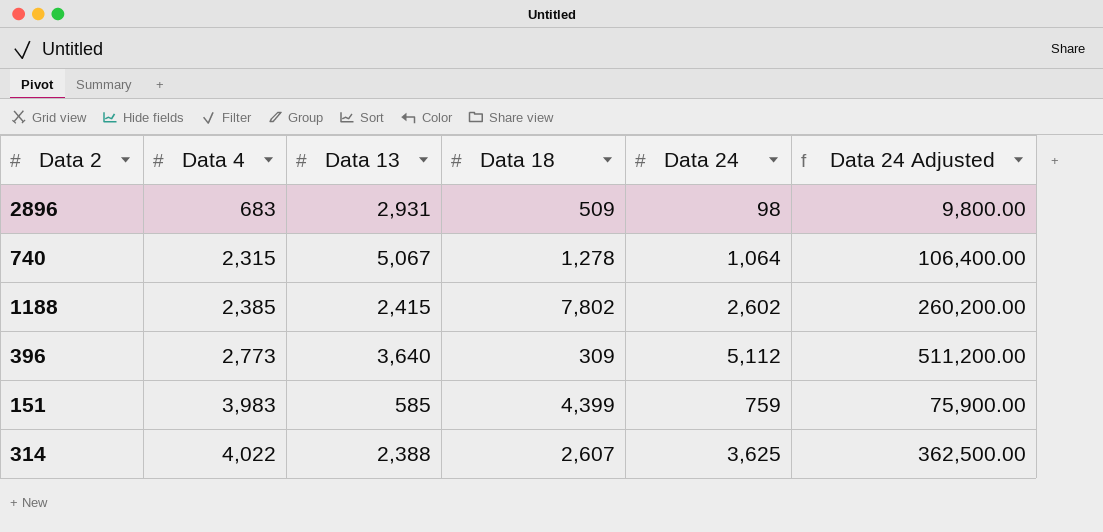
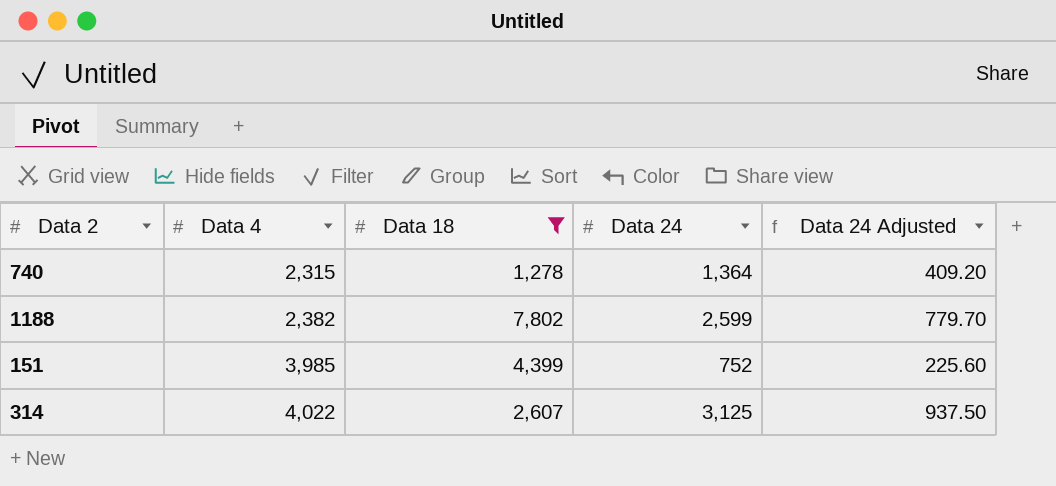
filter: none -> Data 18 >= 1,278
column Data 13 | position: 3 -> none
column Data 24 Adjusted | formula: [Data 24] * 100 -> [Data 24] * 0.3
740 | Data 24: 1,064 -> 1,364
1188 | Data 4: 2,385 -> 2,382
1188 | Data 24: 2,602 -> 2,599
151 | Data 4: 3,983 -> 3,985
151 | Data 24: 759 -> 752
314 | Data 24: 3,625 -> 3,125

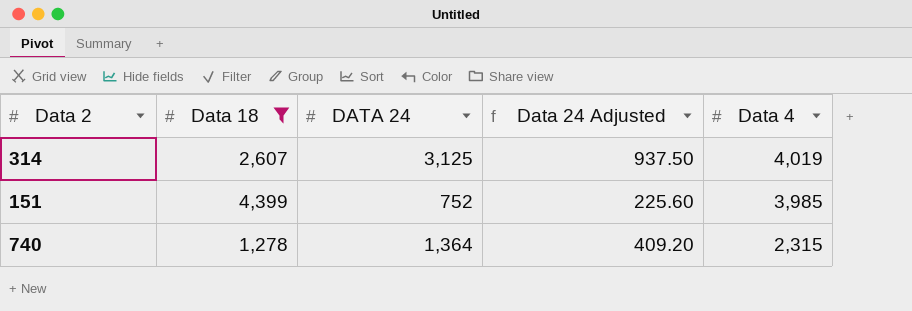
row order: Data 4 ascending -> Data 4 descending
column name: Data 24 -> DATA 24
column Data 4 | position: 2 -> 5
row 1188: 2,382 | 7,802 | 2,599 | 779.70 -> none
314 | Data 4: 4,022 -> 4,019

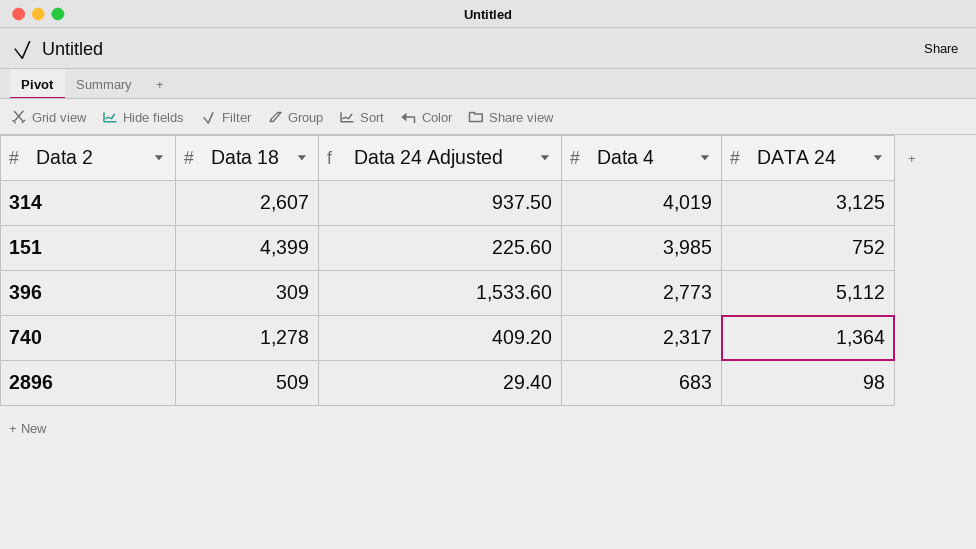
filter: Data 18 >= 1,278 -> none
column DATA 24 | position: 3 -> 5
740 | Data 4: 2,315 -> 2,317

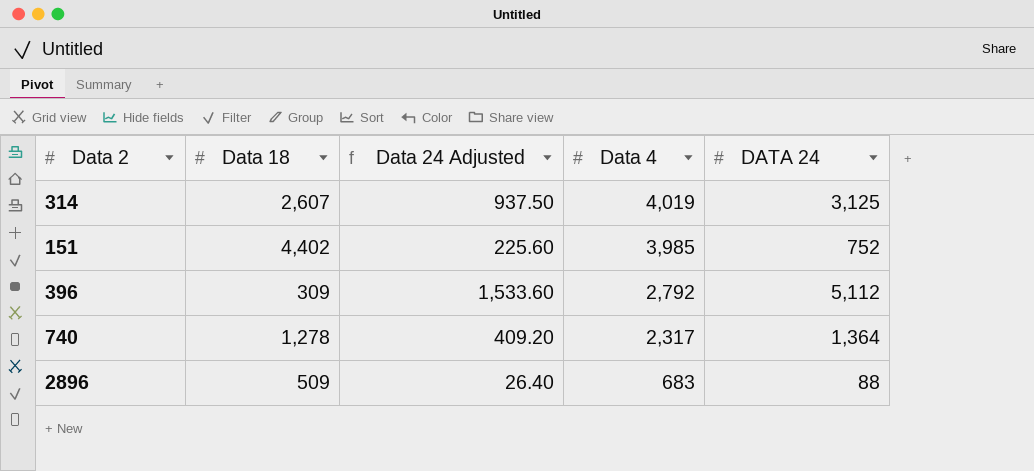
151 | Data 18: 4,399 -> 4,402
396 | Data 4: 2,773 -> 2,792
2896 | Data 24 Adjusted: 29.40 -> 26.40
2896 | DATA 24: 98 -> 88

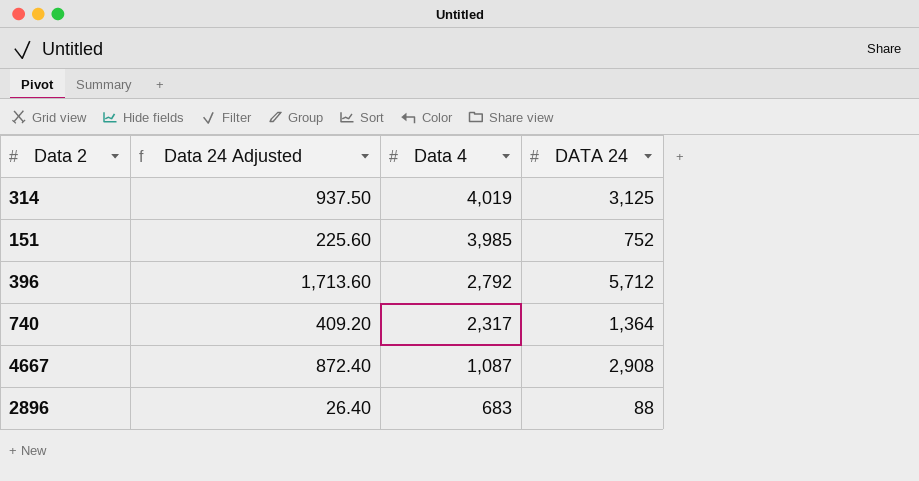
column Data 18 | position: 2 -> none
396 | Data 24 Adjusted: 1,533.60 -> 1,713.60
396 | DATA 24: 5,112 -> 5,712
row 4667: none -> 872.40 | 1,087 | 2,908

